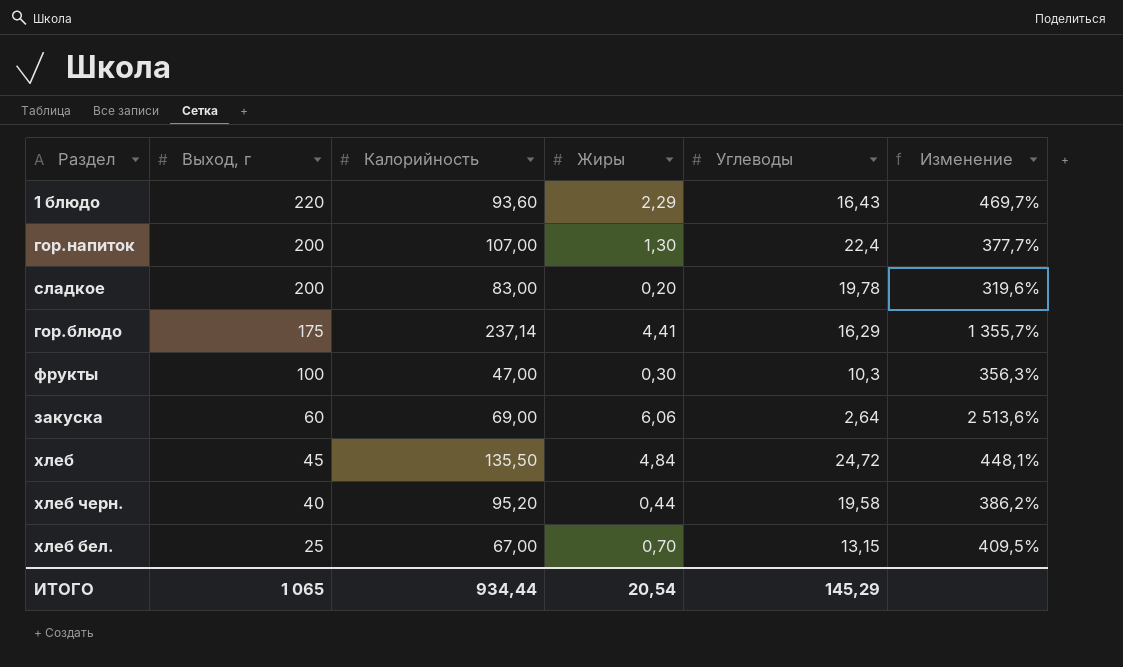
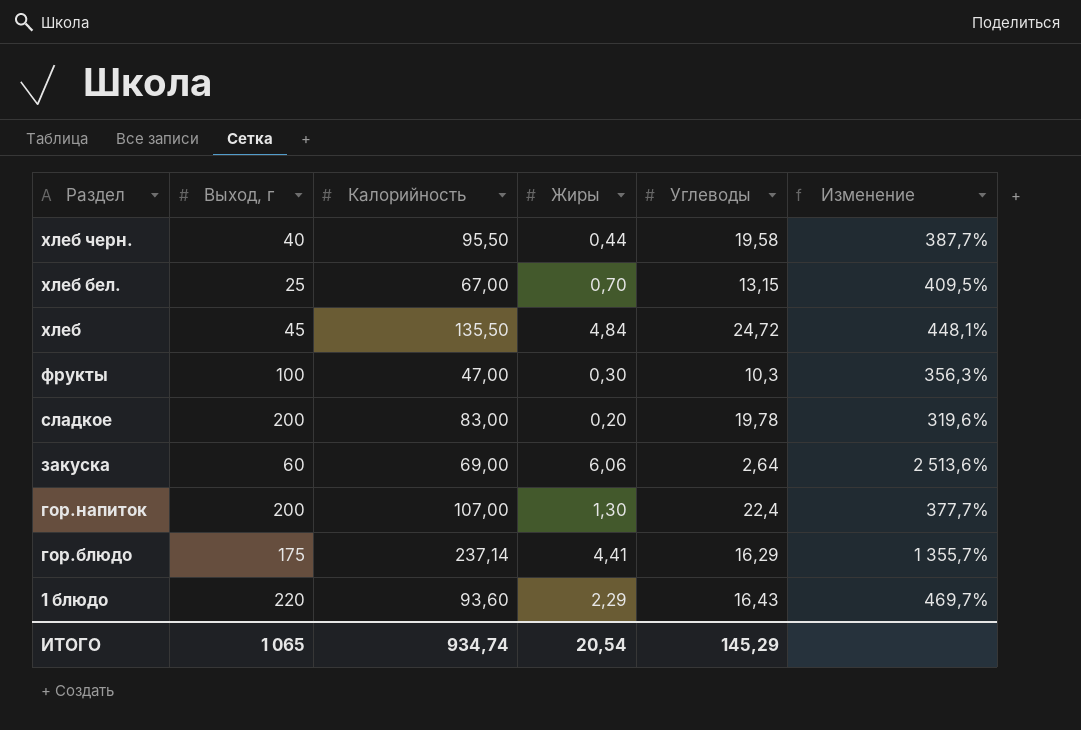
row order: Выход, г descending -> Раздел descending
хлеб черн. | Калорийность: 95,20 -> 95,50
хлеб черн. | Изменение: 386,2% -> 387,7%
ИТОГО | Калорийность: 934,44 -> 934,74

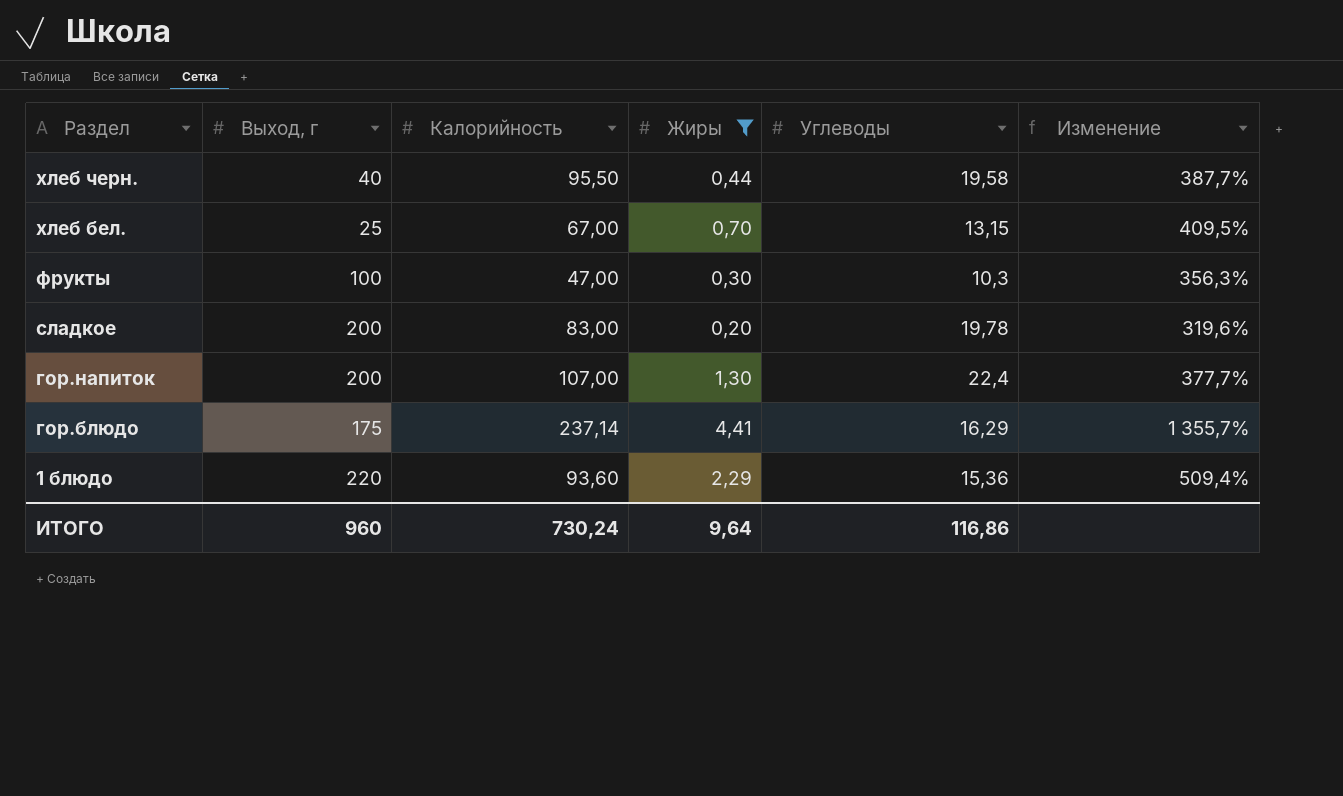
filter: none -> Жиры <= 4,41
1 блюдо | Углеводы: 16,43 -> 15,36
1 блюдо | Изменение: 469,7% -> 509,4%
ИТОГО | Выход, г: 1 065 -> 960
ИТОГО | Калорийность: 934,74 -> 730,24
ИТОГО | Жиры: 20,54 -> 9,64
ИТОГО | Углеводы: 145,29 -> 116,86

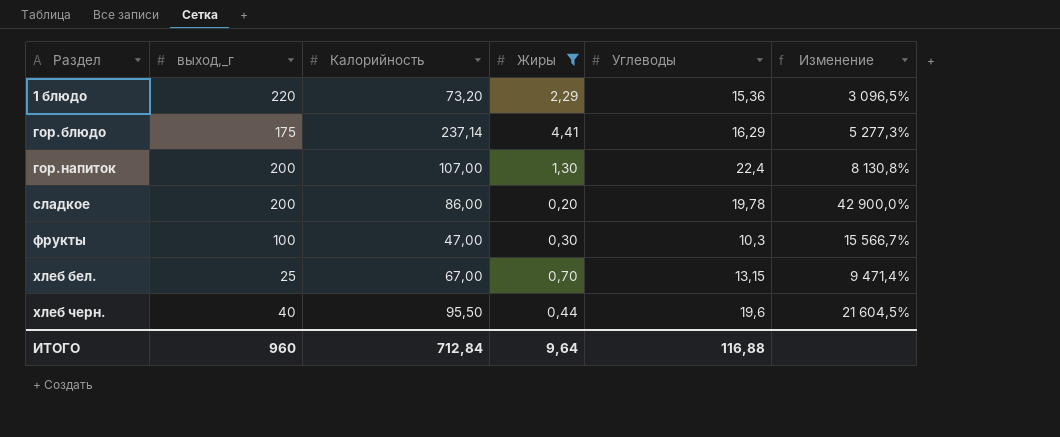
row order: Раздел descending -> Раздел ascending
column name: Выход, г -> выход,_г
column Изменение | formula: ([Калорийность] - [Углеводы]) / [Углеводы] -> ([Калорийность] - [Жиры]) / [Жиры]
1 блюдо | Калорийность: 93,60 -> 73,20
сладкое | Калорийность: 83,00 -> 86,00
хлеб черн. | Углеводы: 19,58 -> 19,6
ИТОГО | Калорийность: 730,24 -> 712,84
ИТОГО | Углеводы: 116,86 -> 116,88

